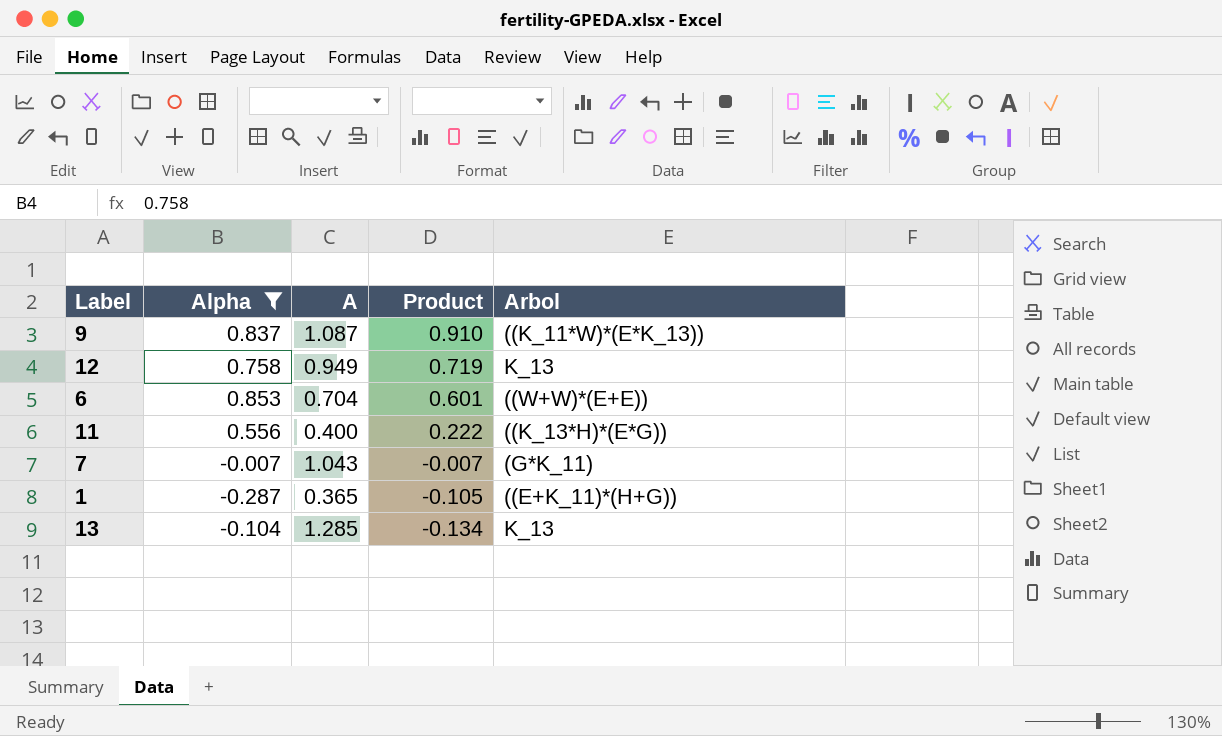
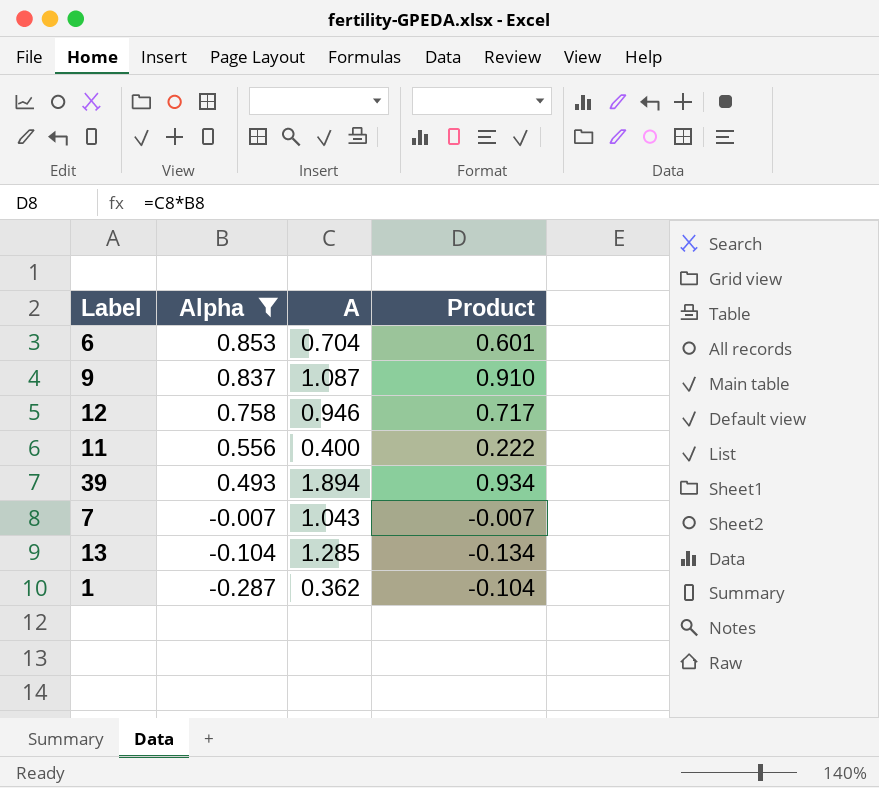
row order: Product descending -> Alpha descending
column Arbol | position: 5 -> none
12 | A: 0.949 -> 0.946
12 | Product: 0.719 -> 0.717
row 39: none -> 0.493 | 1.894 | 0.934
1 | A: 0.365 -> 0.362
1 | Product: -0.105 -> -0.104

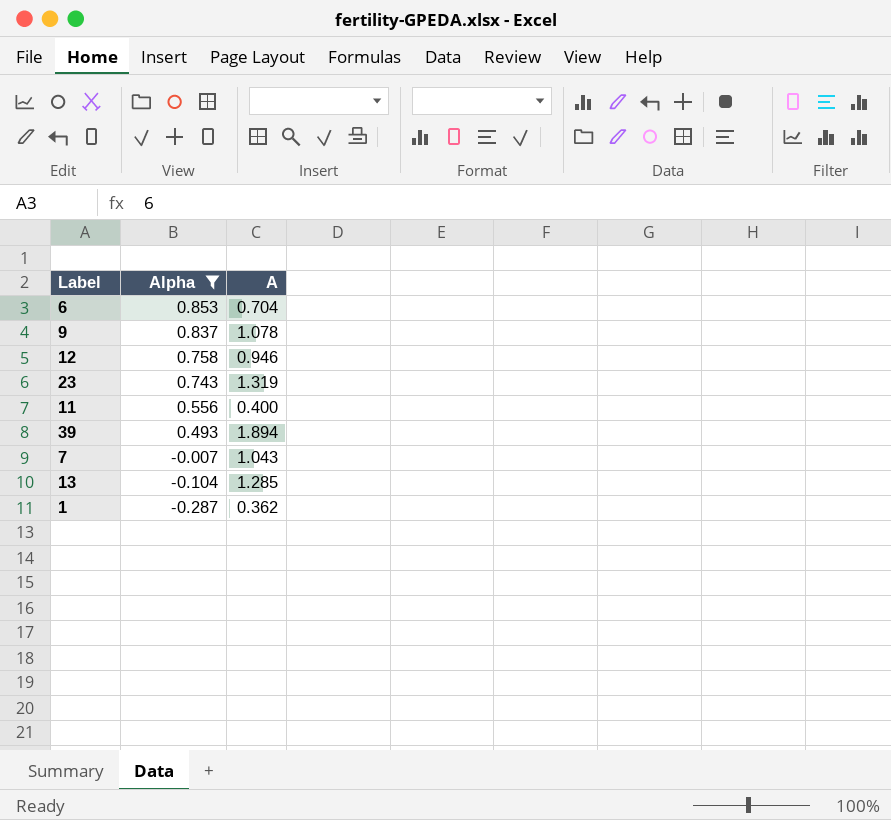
column Product | formula: [Alpha] * [A] -> none
9 | A: 1.087 -> 1.078
row 23: none -> 0.743 | 1.319

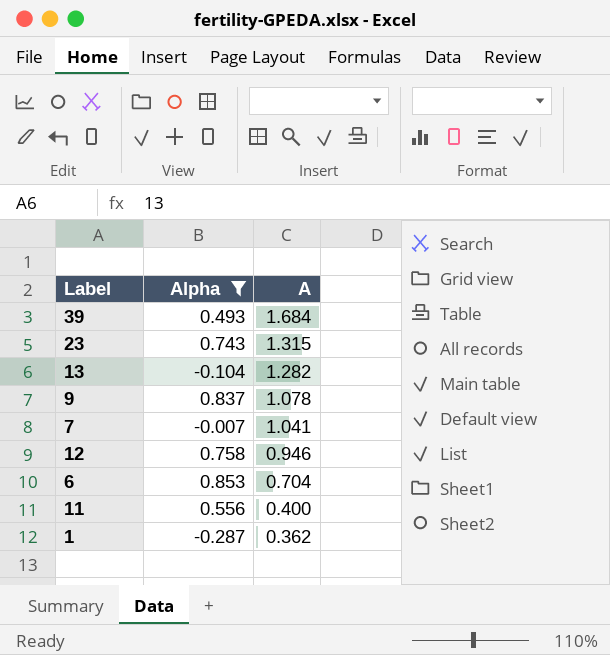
row order: Alpha descending -> A descending
39 | A: 1.894 -> 1.684
23 | A: 1.319 -> 1.315
13 | A: 1.285 -> 1.282
7 | A: 1.043 -> 1.041

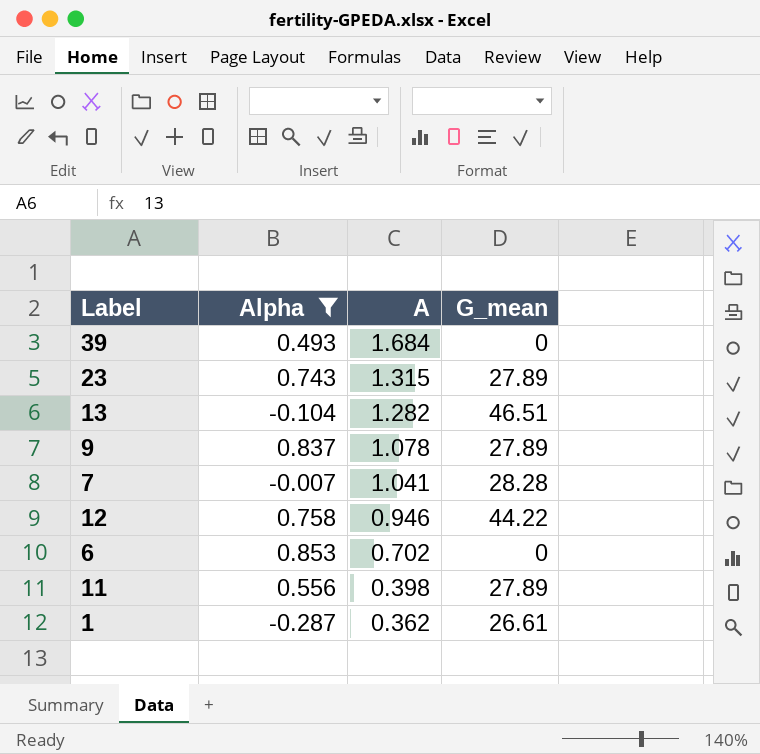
column G_mean | position: none -> 4
6 | A: 0.704 -> 0.702
11 | A: 0.400 -> 0.398

